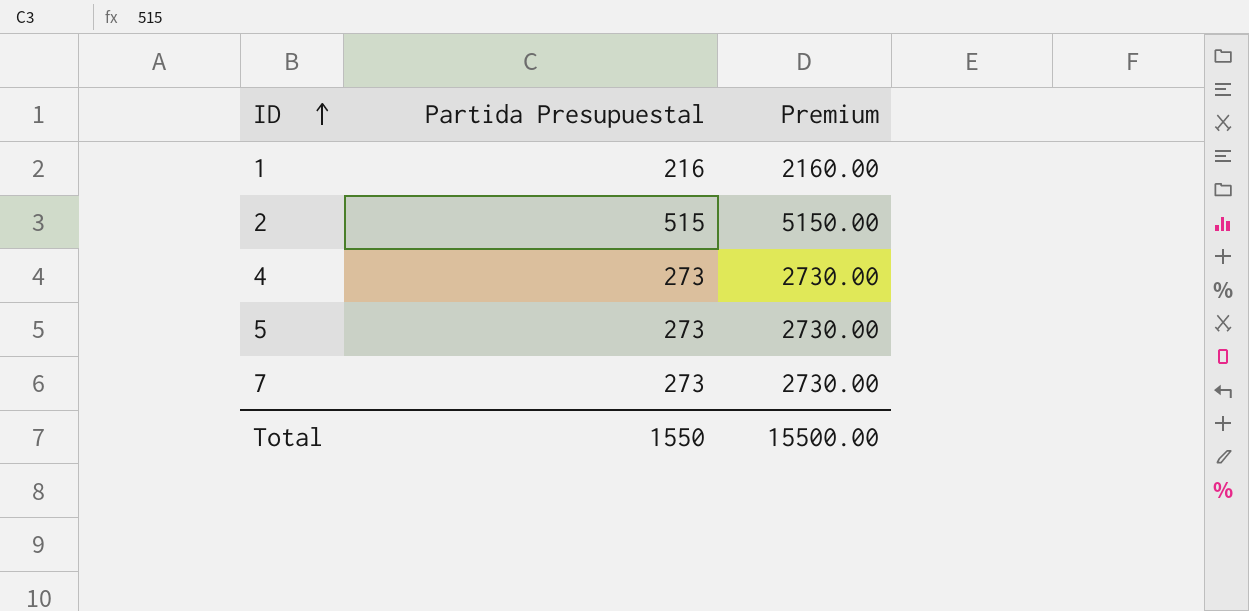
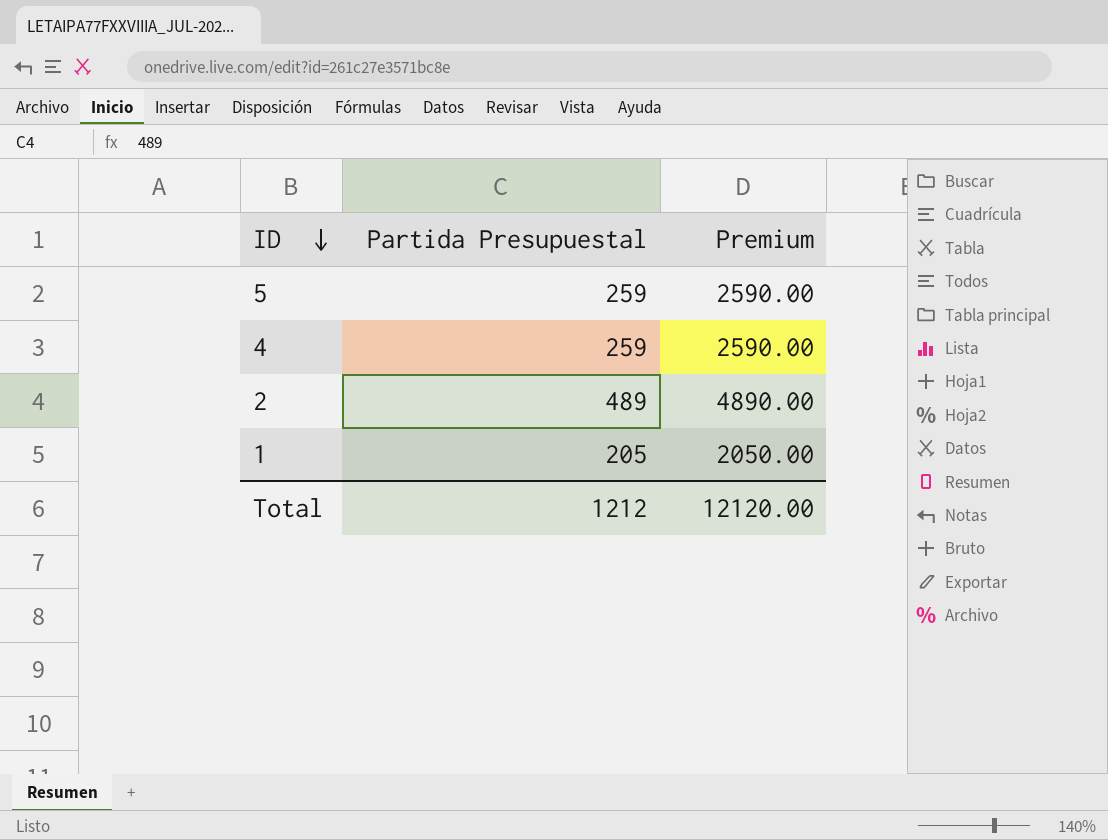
row order: ID ascending -> ID descending
row 7: 273 | 2730.00 -> none
5 | Partida Presupuestal: 273 -> 259
5 | Premium: 2730.00 -> 2590.00
4 | Partida Presupuestal: 273 -> 259
4 | Premium: 2730.00 -> 2590.00
2 | Partida Presupuestal: 515 -> 489
2 | Premium: 5150.00 -> 4890.00
1 | Partida Presupuestal: 216 -> 205
1 | Premium: 2160.00 -> 2050.00
Total | Partida Presupuestal: 1550 -> 1212
Total | Premium: 15500.00 -> 12120.00

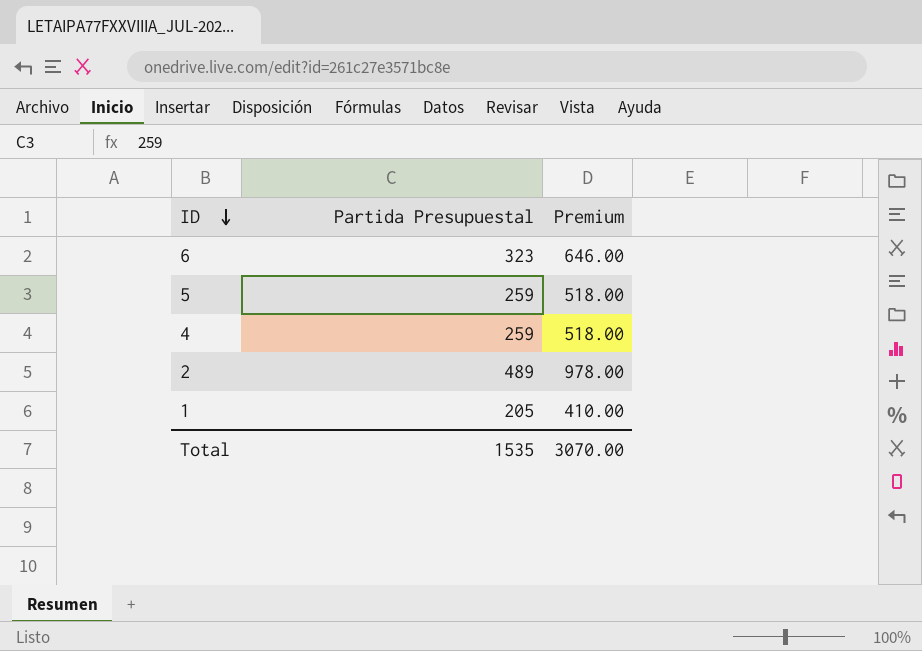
column Premium | formula: [Partida Presupuestal] * 10 -> [Partida Presupuestal] * 2
row 6: none -> 323 | 646.00
Total | Partida Presupuestal: 1212 -> 1535
Total | Premium: 12120.00 -> 3070.00

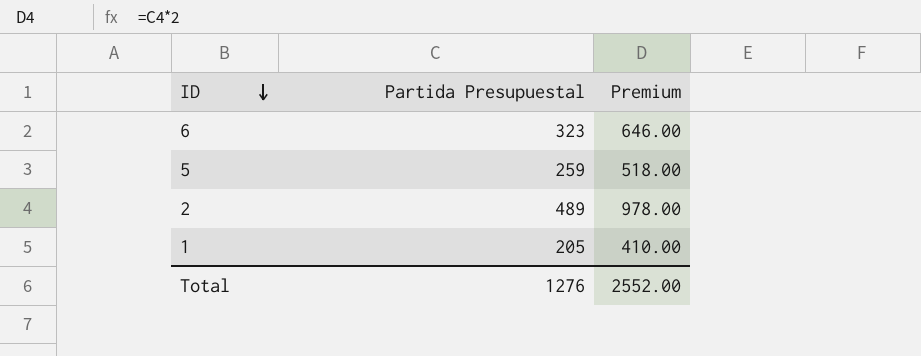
row 4: 259 | 518.00 -> none
Total | Partida Presupuestal: 1535 -> 1276
Total | Premium: 3070.00 -> 2552.00

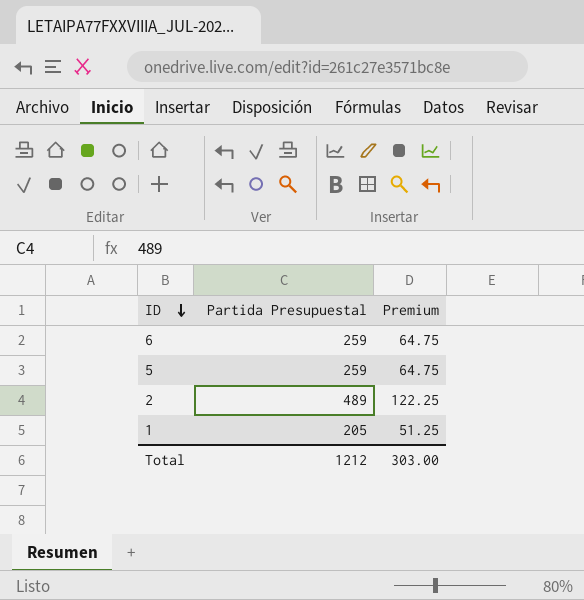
column Premium | formula: [Partida Presupuestal] * 2 -> [Partida Presupuestal] * 0.25
6 | Partida Presupuestal: 323 -> 259
Total | Partida Presupuestal: 1276 -> 1212
Total | Premium: 2552.00 -> 303.00

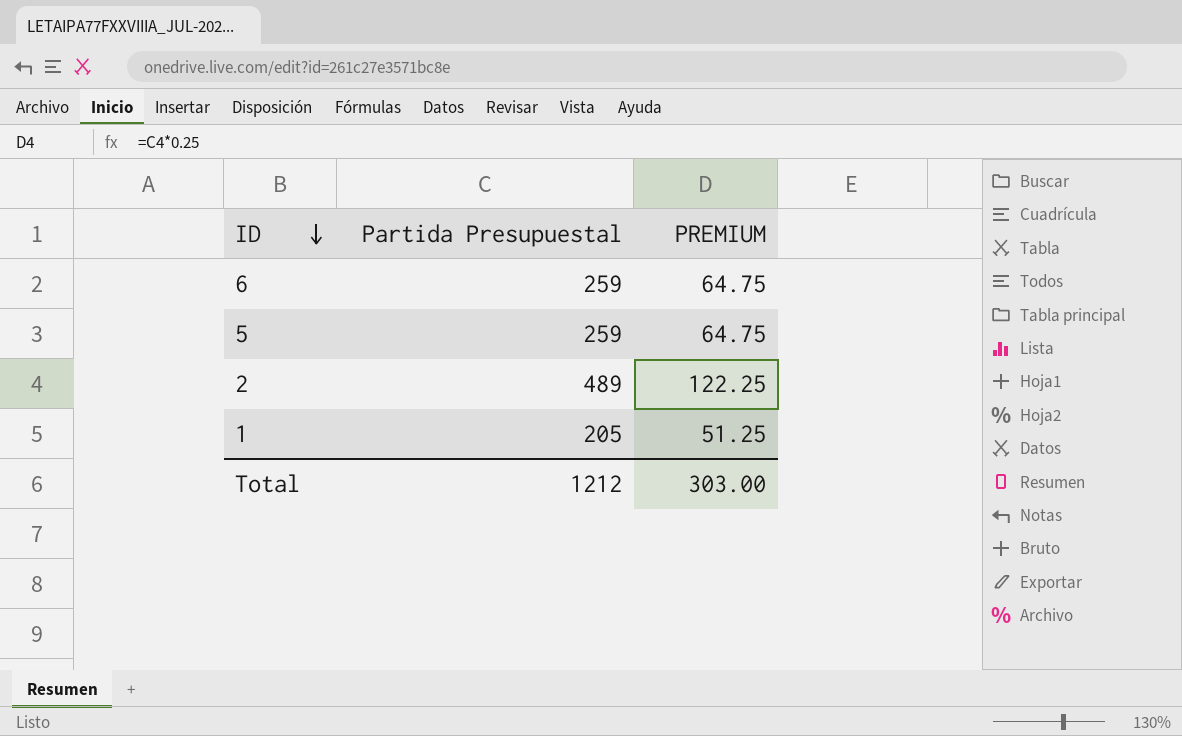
column name: Premium -> PREMIUM

